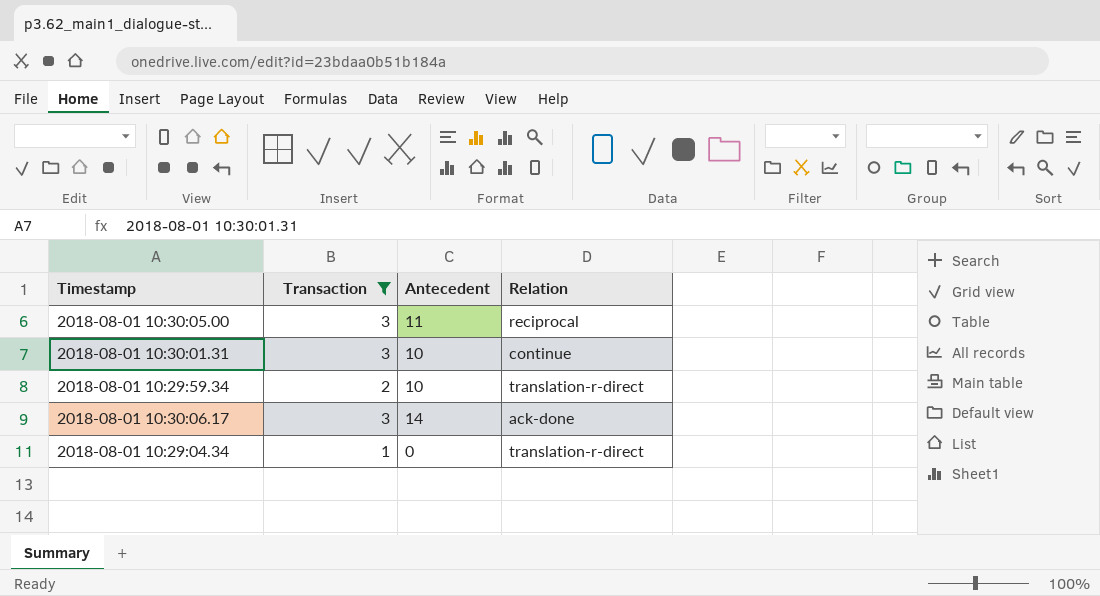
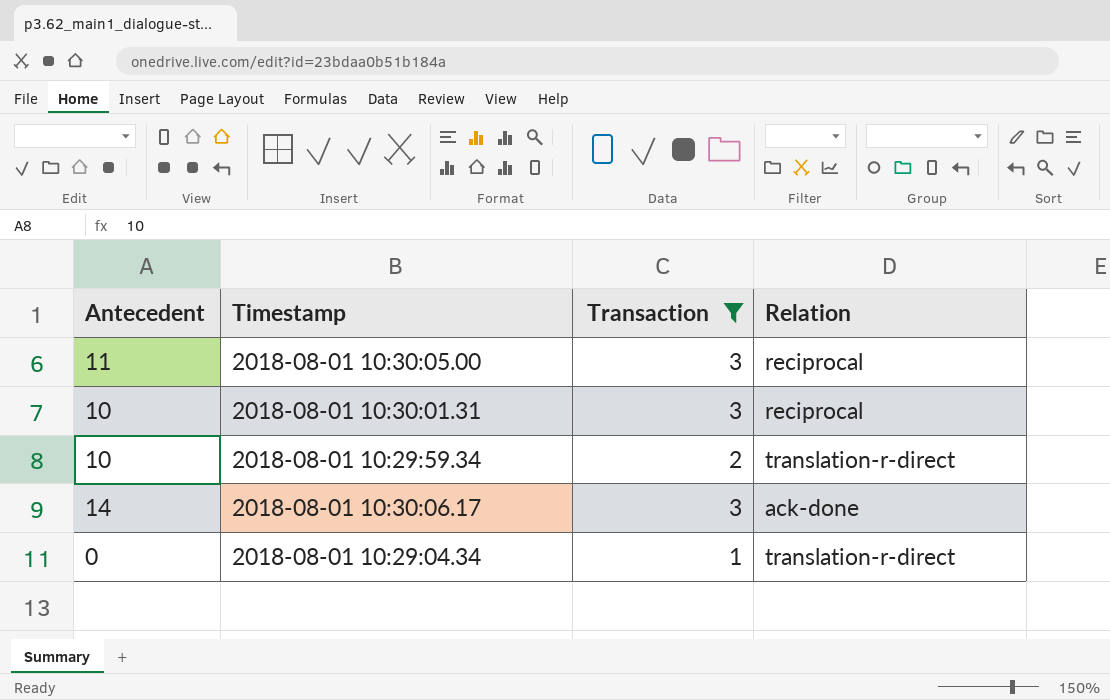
column Antecedent | position: 3 -> 1
2018-08-01 10:30:01.31 | Relation: continue -> reciprocal

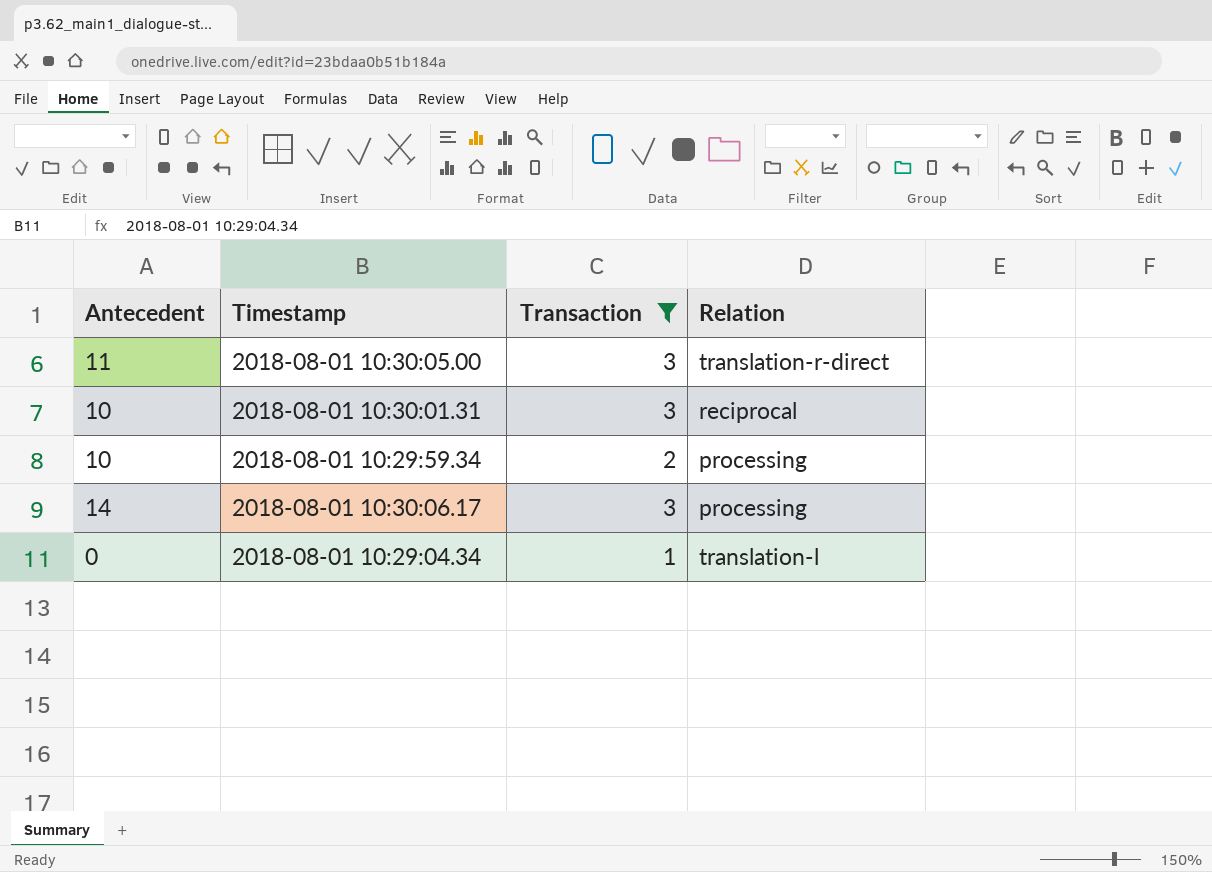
2018-08-01 10:30:05.00 | Relation: reciprocal -> translation-r-direct
2018-08-01 10:29:59.34 | Relation: translation-r-direct -> processing
2018-08-01 10:30:06.17 | Relation: ack-done -> processing
2018-08-01 10:29:04.34 | Relation: translation-r-direct -> translation-l

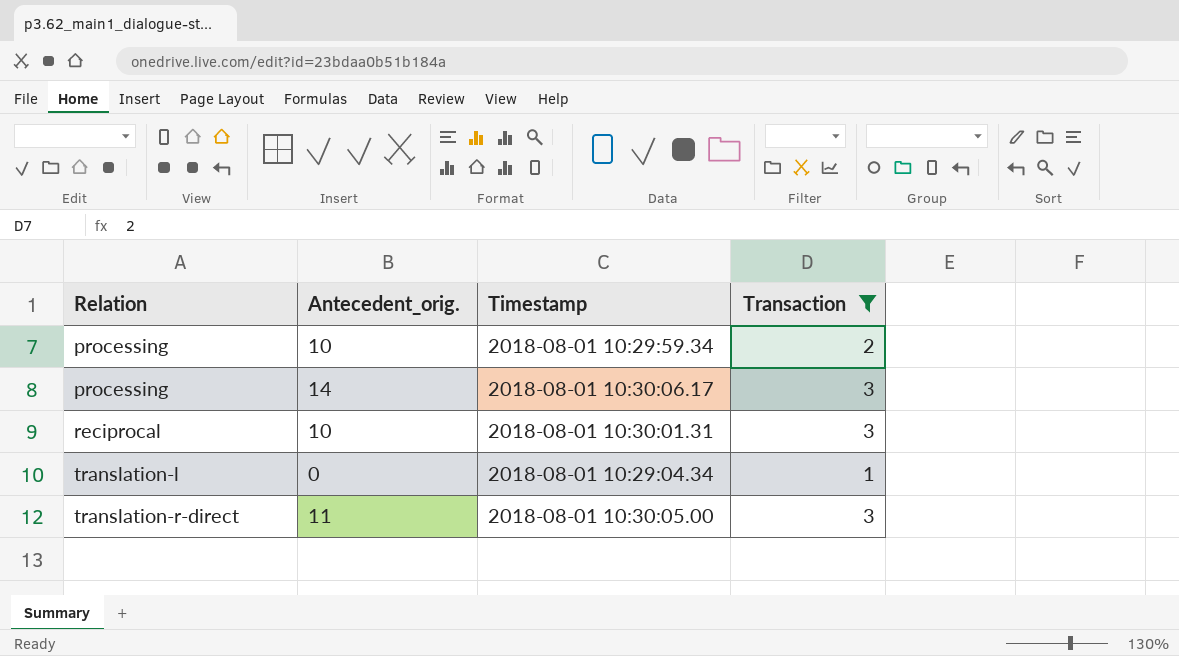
row order: none -> Relation ascending
column Relation | position: 4 -> 1
column name: Antecedent -> Antecedent_orig.

